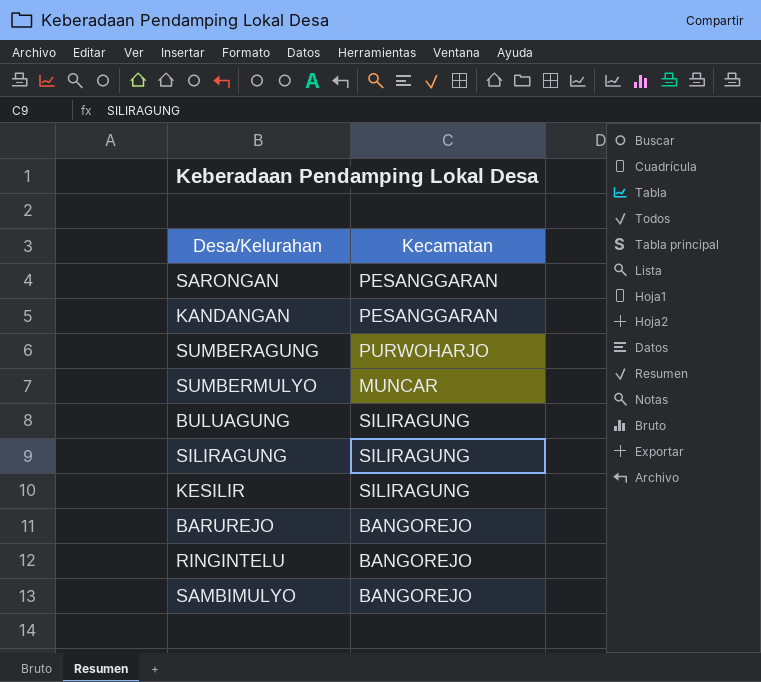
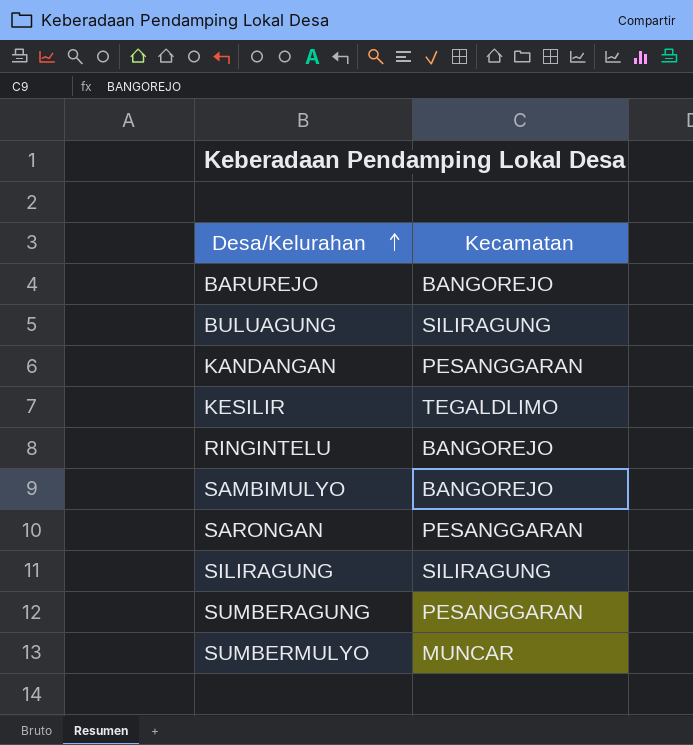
row order: none -> Desa/Kelurahan ascending
KESILIR | Kecamatan: SILIRAGUNG -> TEGALDLIMO
SUMBERAGUNG | Kecamatan: PURWOHARJO -> PESANGGARAN

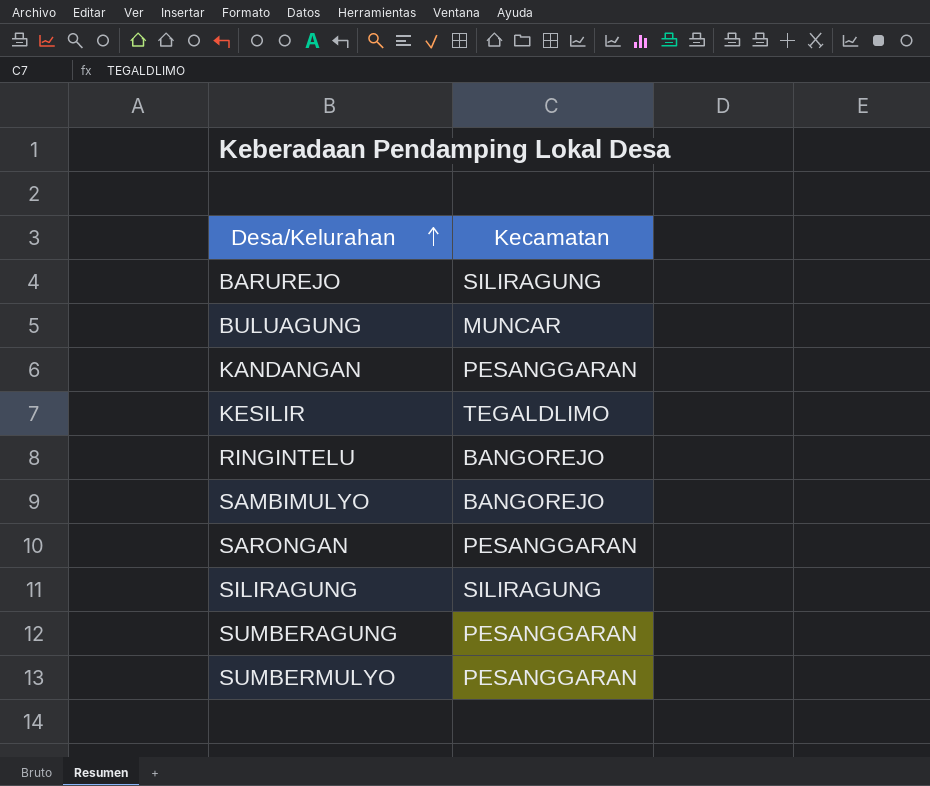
BARUREJO | Kecamatan: BANGOREJO -> SILIRAGUNG
BULUAGUNG | Kecamatan: SILIRAGUNG -> MUNCAR
SUMBERMULYO | Kecamatan: MUNCAR -> PESANGGARAN

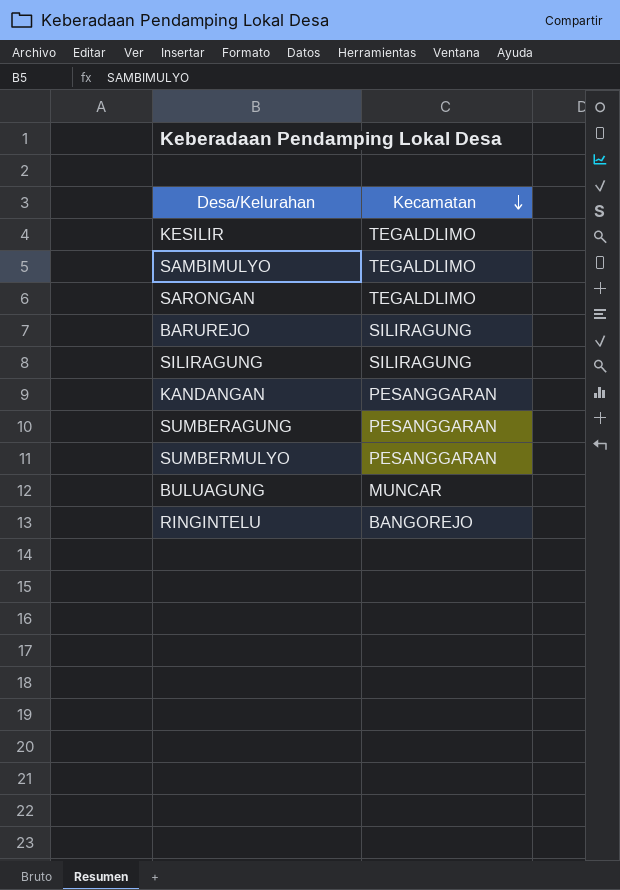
row order: Desa/Kelurahan ascending -> Kecamatan descending
SAMBIMULYO | Kecamatan: BANGOREJO -> TEGALDLIMO
SARONGAN | Kecamatan: PESANGGARAN -> TEGALDLIMO

